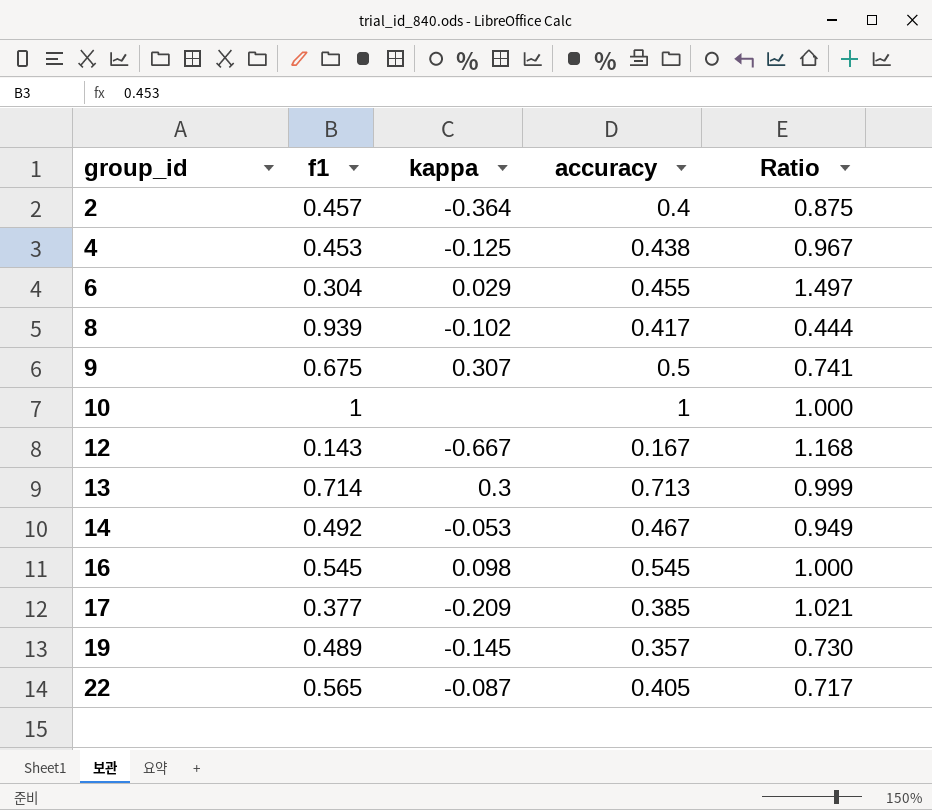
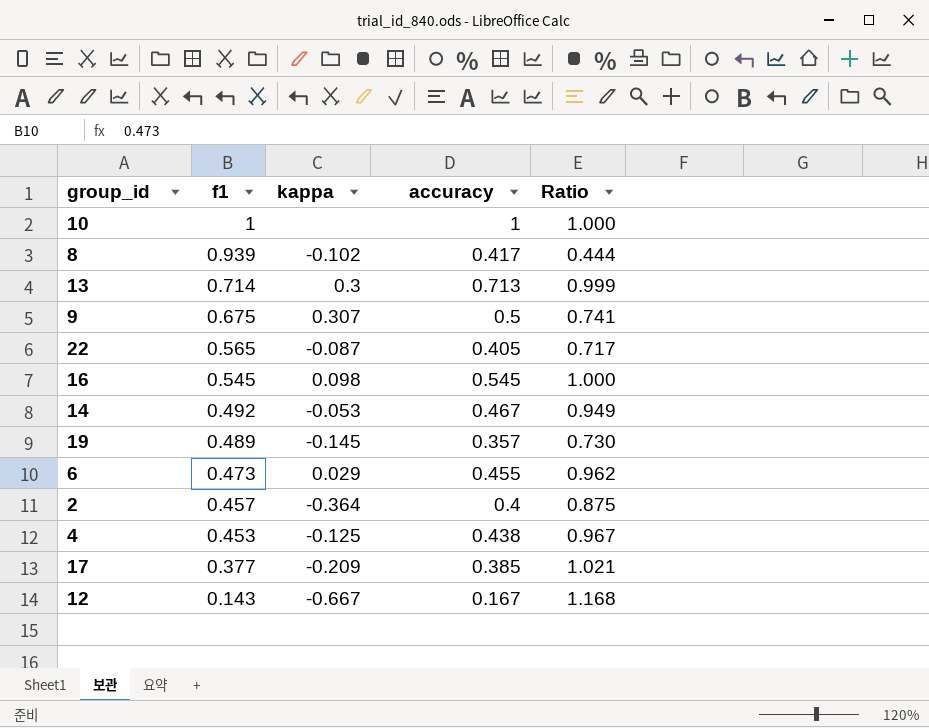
row order: group_id ascending -> f1 descending
6 | f1: 0.304 -> 0.473
6 | Ratio: 1.497 -> 0.962

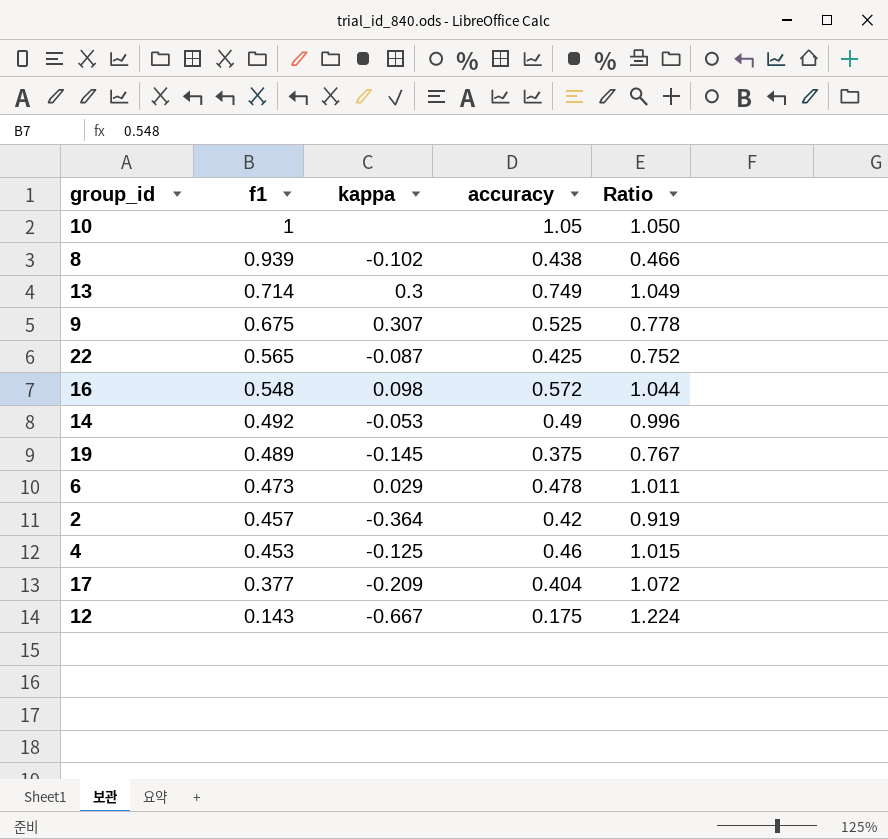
10 | accuracy: 1 -> 1.05
10 | Ratio: 1.000 -> 1.050
8 | accuracy: 0.417 -> 0.438
8 | Ratio: 0.444 -> 0.466
13 | accuracy: 0.713 -> 0.749
13 | Ratio: 0.999 -> 1.049
9 | accuracy: 0.5 -> 0.525
9 | Ratio: 0.741 -> 0.778
22 | accuracy: 0.405 -> 0.425
22 | Ratio: 0.717 -> 0.752
16 | f1: 0.545 -> 0.548
16 | accuracy: 0.545 -> 0.572
16 | Ratio: 1.000 -> 1.044
14 | accuracy: 0.467 -> 0.49
14 | Ratio: 0.949 -> 0.996
19 | accuracy: 0.357 -> 0.375
19 | Ratio: 0.730 -> 0.767
6 | accuracy: 0.455 -> 0.478
6 | Ratio: 0.962 -> 1.011
2 | accuracy: 0.4 -> 0.42
2 | Ratio: 0.875 -> 0.919
4 | accuracy: 0.438 -> 0.46
4 | Ratio: 0.967 -> 1.015
17 | accuracy: 0.385 -> 0.404
17 | Ratio: 1.021 -> 1.072
12 | accuracy: 0.167 -> 0.175
12 | Ratio: 1.168 -> 1.224

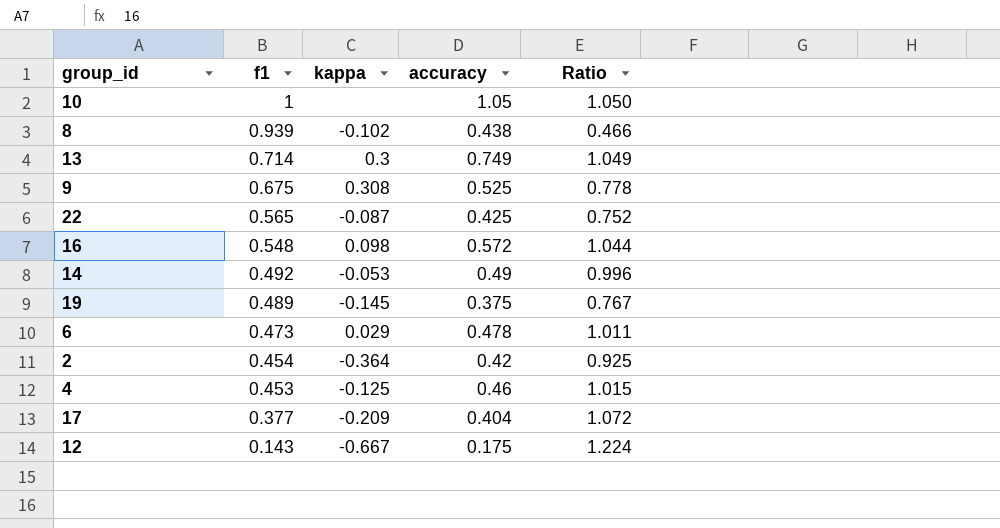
9 | kappa: 0.307 -> 0.308
2 | f1: 0.457 -> 0.454
2 | Ratio: 0.919 -> 0.925

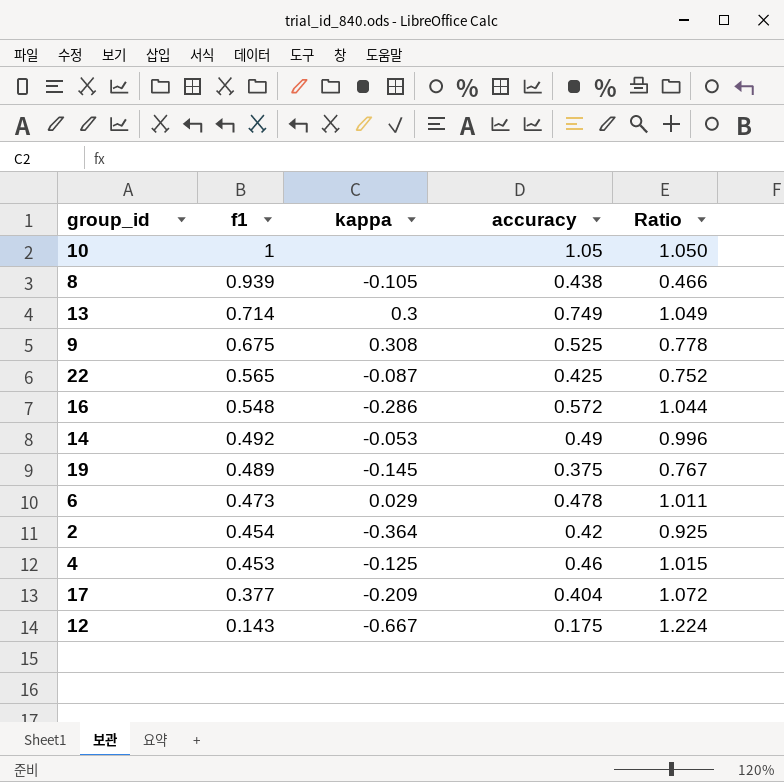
8 | kappa: -0.102 -> -0.105
16 | kappa: 0.098 -> -0.286

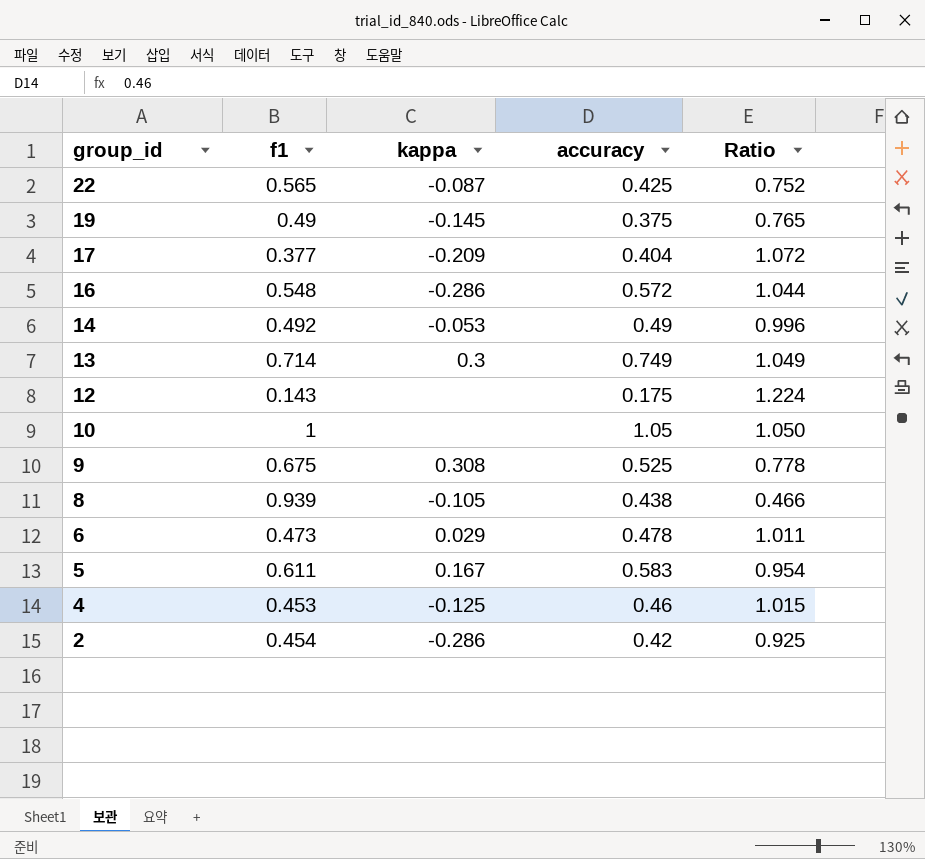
row order: f1 descending -> group_id descending
19 | f1: 0.489 -> 0.49
19 | Ratio: 0.767 -> 0.765
12 | kappa: -0.667 -> none
row 5: none -> 0.611 | 0.167 | 0.583 | 0.954
2 | kappa: -0.364 -> -0.286

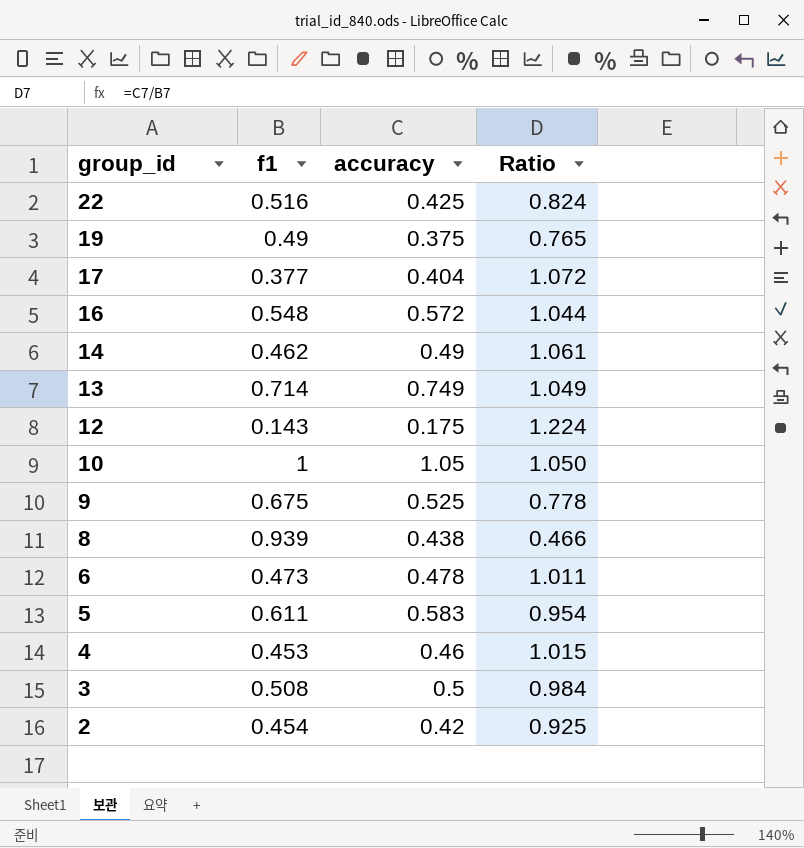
column kappa | position: 3 -> none
22 | f1: 0.565 -> 0.516
22 | Ratio: 0.752 -> 0.824
14 | f1: 0.492 -> 0.462
14 | Ratio: 0.996 -> 1.061
row 3: none -> 0.508 | 0.5 | 0.984

